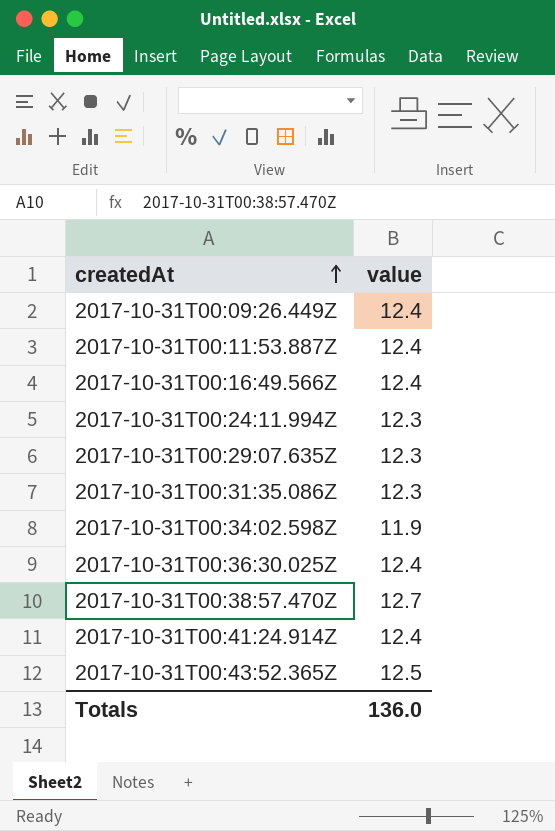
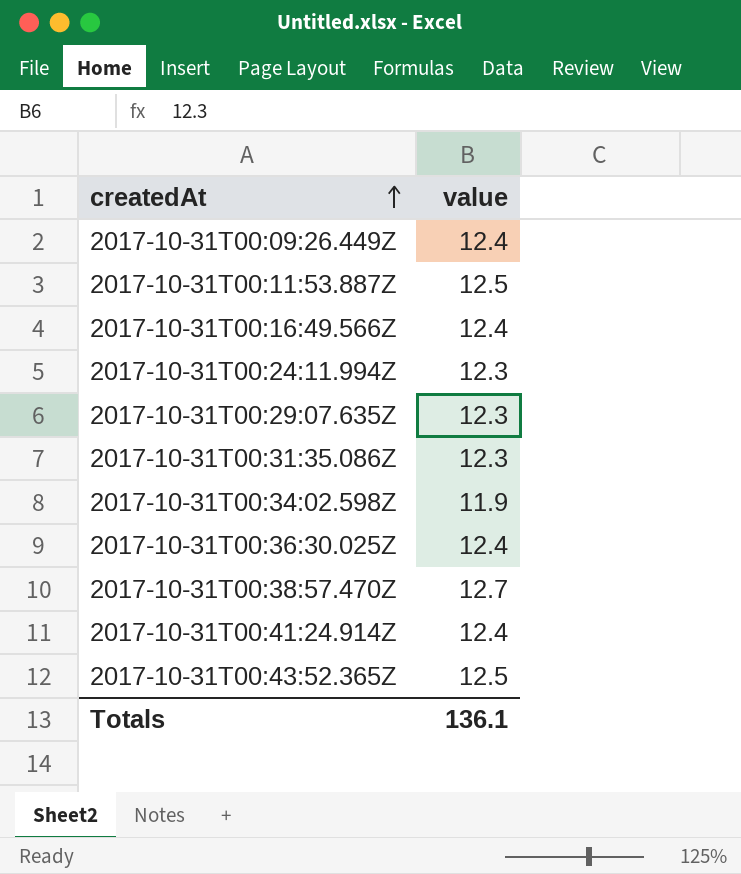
2017-10-31T00:11:53.887Z | value: 12.4 -> 12.5
Totals | value: 136.0 -> 136.1

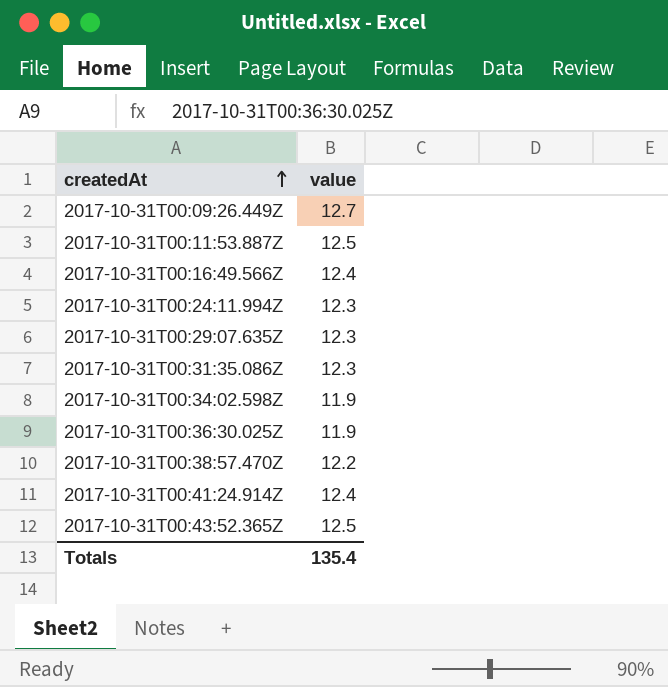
2017-10-31T00:09:26.449Z | value: 12.4 -> 12.7
2017-10-31T00:36:30.025Z | value: 12.4 -> 11.9
2017-10-31T00:38:57.470Z | value: 12.7 -> 12.2
Totals | value: 136.1 -> 135.4

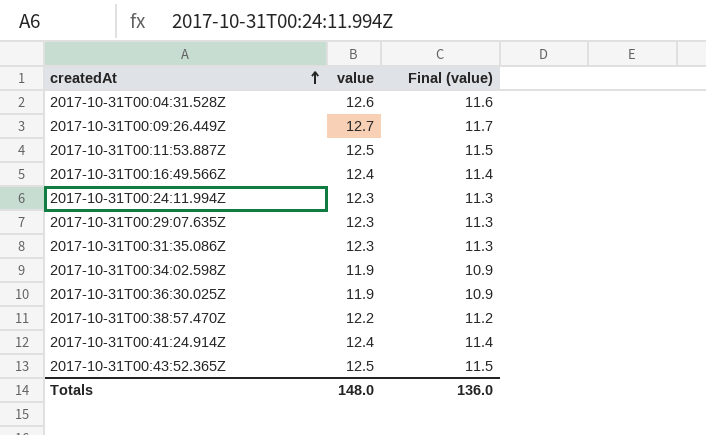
column Final (value) | formula: none -> [value] - 1
row 2017-10-31T00:04:31.528Z: none -> 12.6 | 11.6
Totals | value: 135.4 -> 148.0

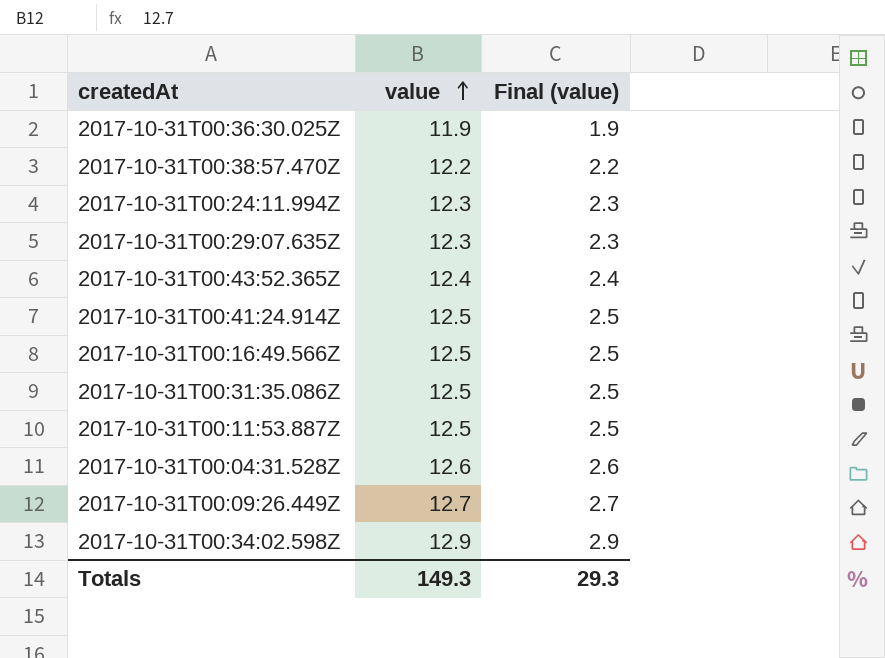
row order: createdAt ascending -> value ascending
column Final (value) | formula: [value] - 1 -> [value] - 10
2017-10-31T00:43:52.365Z | value: 12.5 -> 12.4
2017-10-31T00:41:24.914Z | value: 12.4 -> 12.5
2017-10-31T00:16:49.566Z | value: 12.4 -> 12.5
2017-10-31T00:31:35.086Z | value: 12.3 -> 12.5
2017-10-31T00:34:02.598Z | value: 11.9 -> 12.9
Totals | value: 148.0 -> 149.3
Totals | Final (value): 136.0 -> 29.3

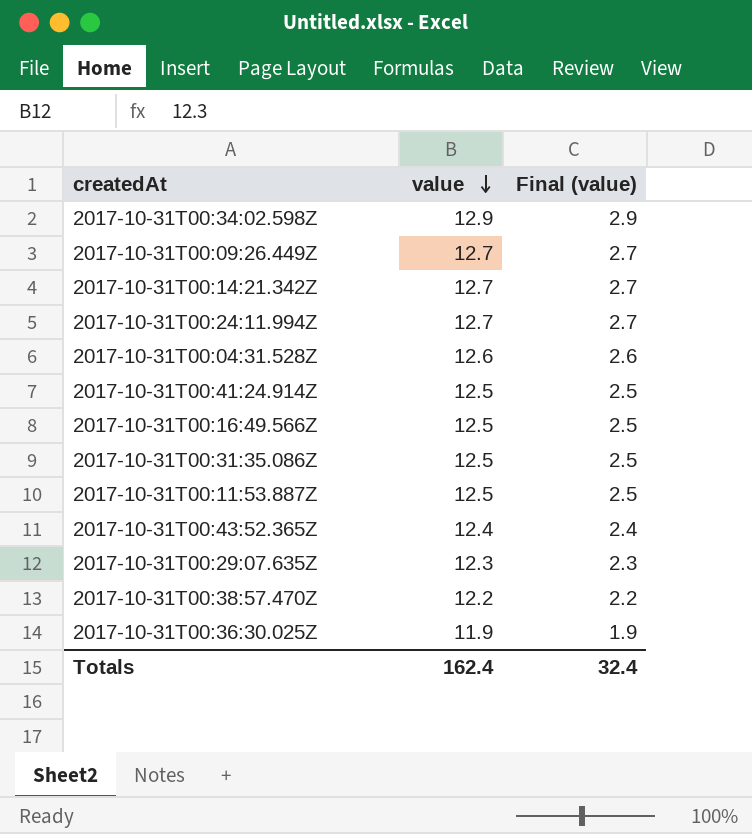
row order: value ascending -> value descending
row 2017-10-31T00:14:21.342Z: none -> 12.7 | 2.7
2017-10-31T00:24:11.994Z | value: 12.3 -> 12.7
2017-10-31T00:24:11.994Z | Final (value): 2.3 -> 2.7
Totals | value: 149.3 -> 162.4
Totals | Final (value): 29.3 -> 32.4

